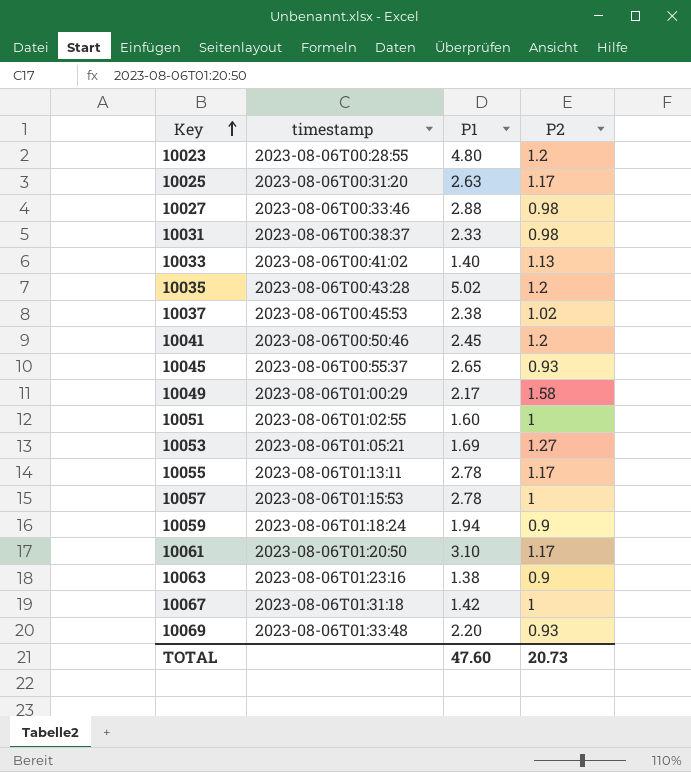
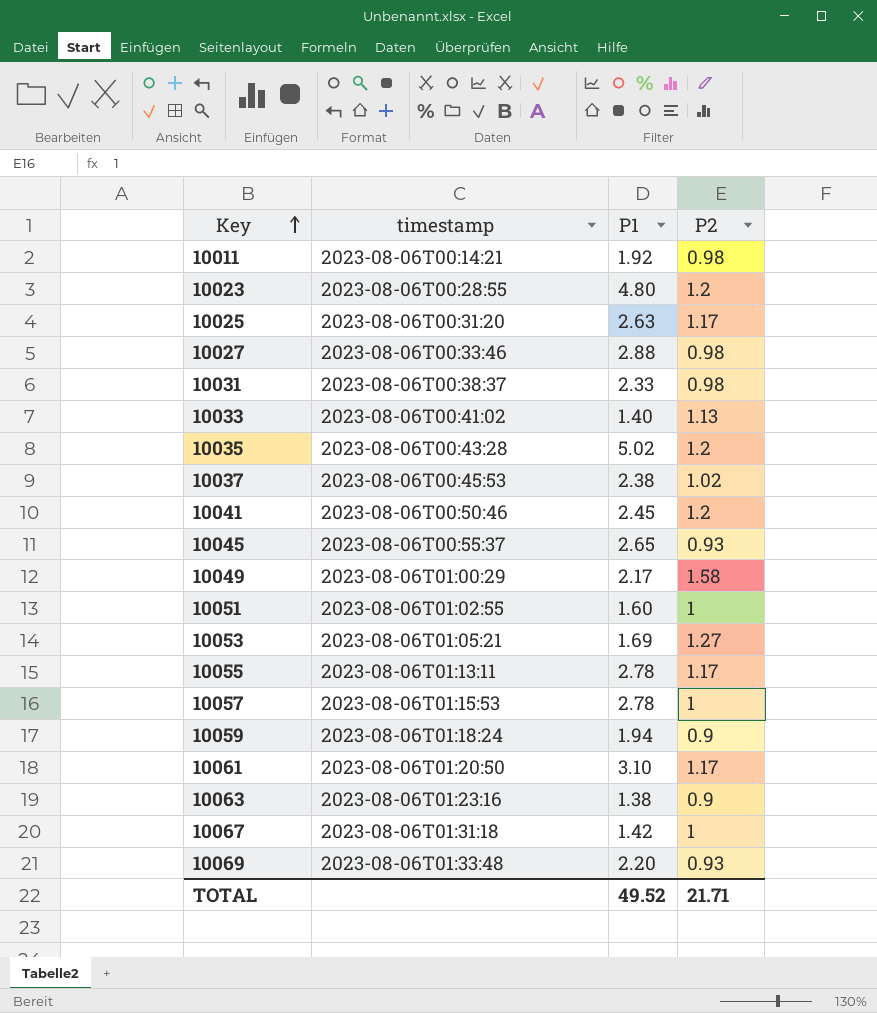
row 10011: none -> 2023-08-06T00:14:21 | 1.92 | 0.98
TOTAL | P1: 47.60 -> 49.52
TOTAL | P2: 20.73 -> 21.71

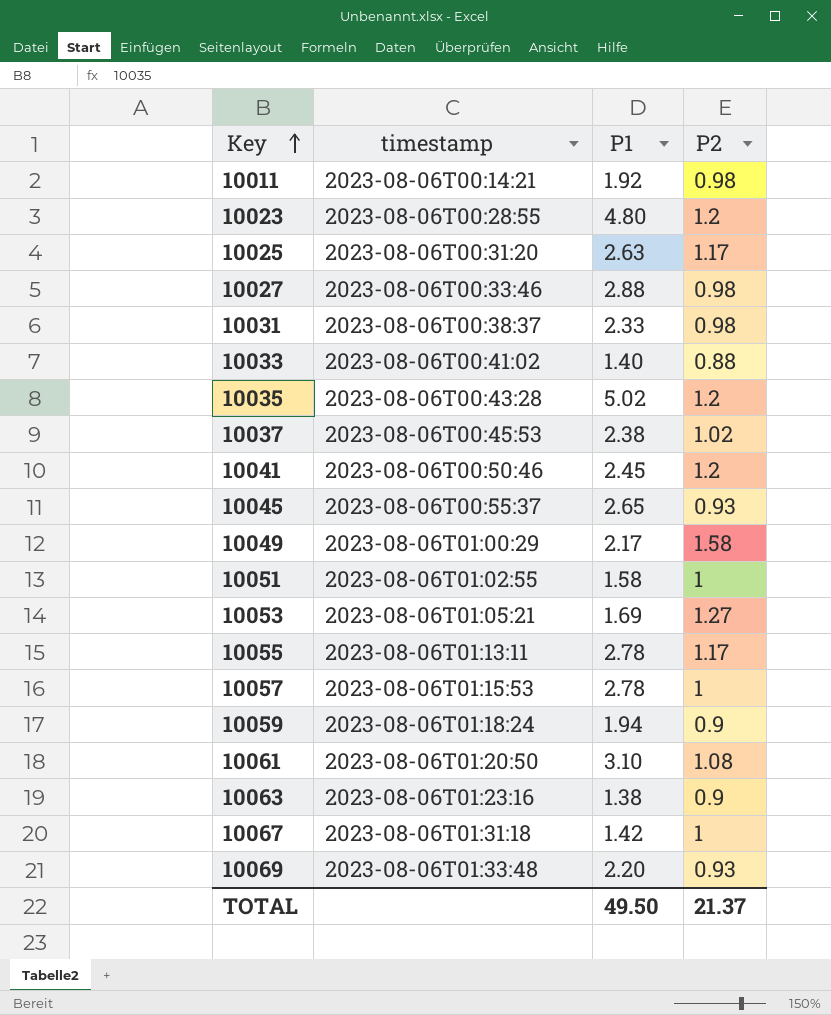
10033 | P2: 1.13 -> 0.88
10051 | P1: 1.60 -> 1.58
10061 | P2: 1.17 -> 1.08
TOTAL | P1: 49.52 -> 49.50
TOTAL | P2: 21.71 -> 21.37

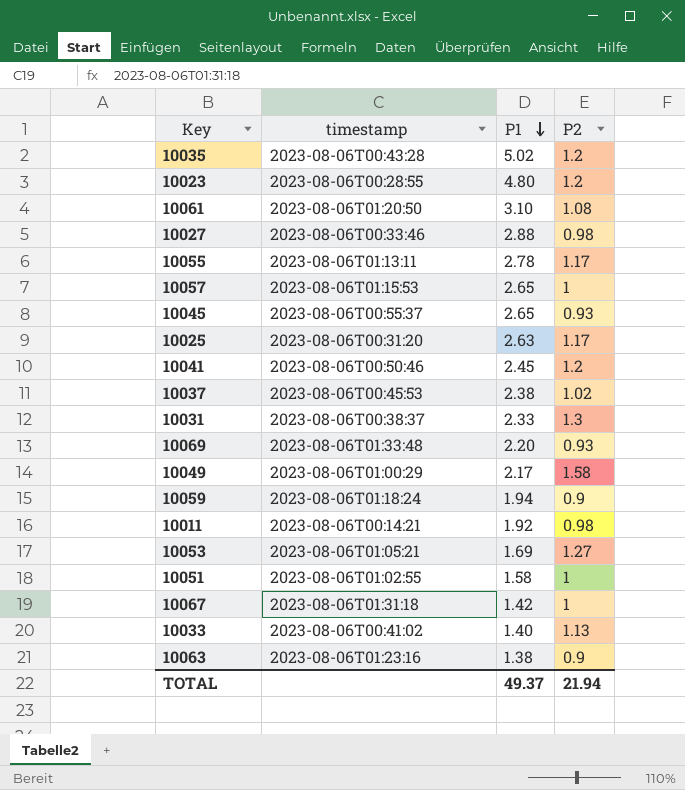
row order: Key ascending -> P1 descending
10057 | P1: 2.78 -> 2.65
10031 | P2: 0.98 -> 1.3
10033 | P2: 0.88 -> 1.13
TOTAL | P1: 49.50 -> 49.37
TOTAL | P2: 21.37 -> 21.94

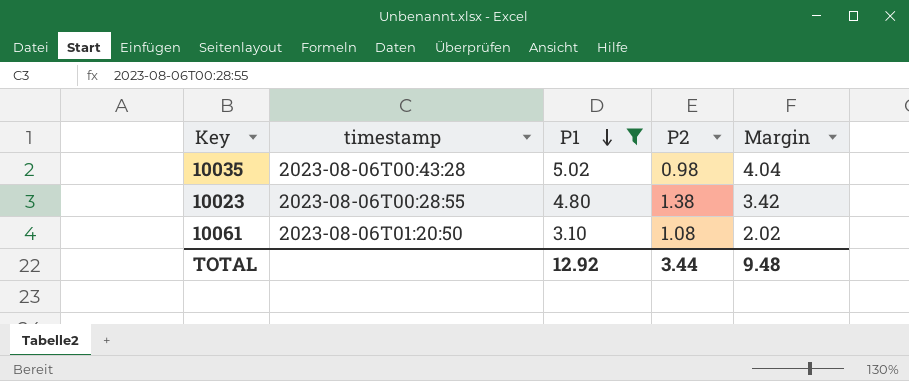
filter: none -> P1 >= 3.10
column Margin | formula: none -> [P1] - [P2]
10035 | P2: 1.2 -> 0.98
10023 | P2: 1.2 -> 1.38
TOTAL | P1: 49.37 -> 12.92
TOTAL | P2: 21.94 -> 3.44

